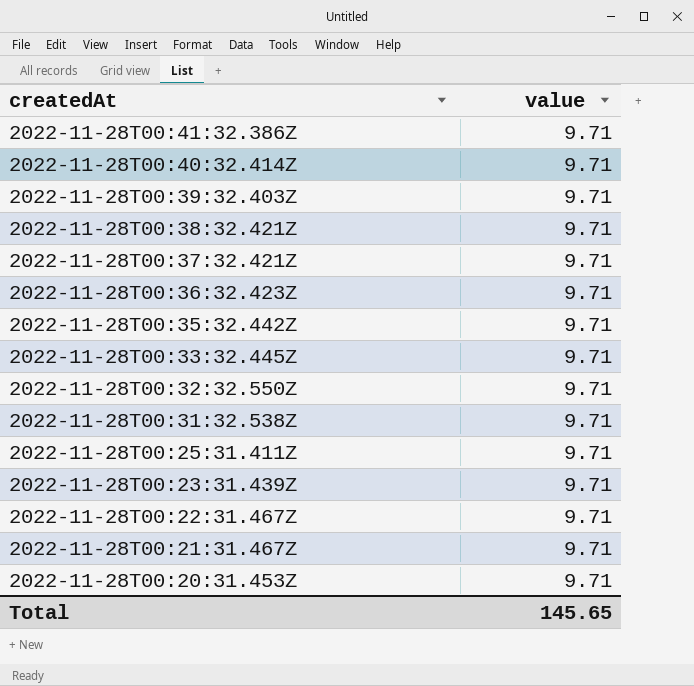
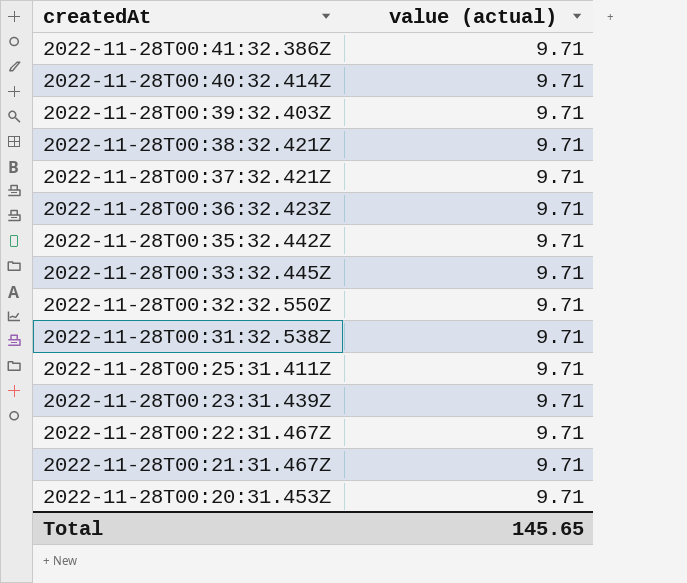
column name: value -> value (actual)

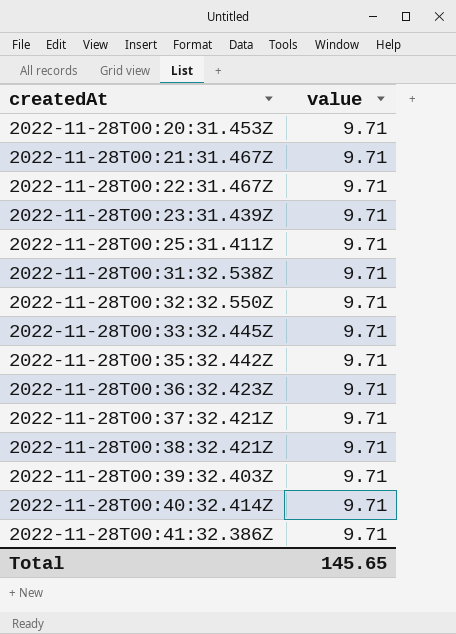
row order: createdAt descending -> createdAt ascending
column name: value (actual) -> value

